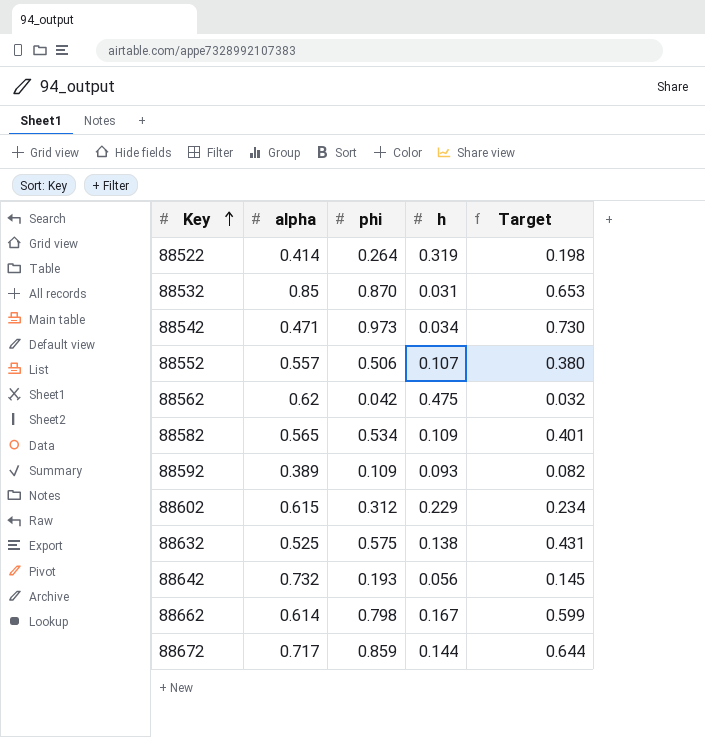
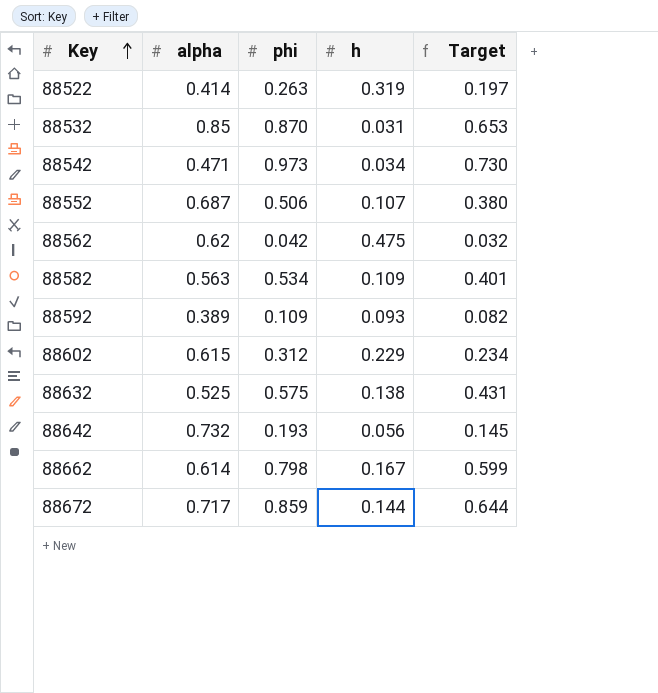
88522 | phi: 0.264 -> 0.263
88522 | Target: 0.198 -> 0.197
88552 | alpha: 0.557 -> 0.687
88582 | alpha: 0.565 -> 0.563

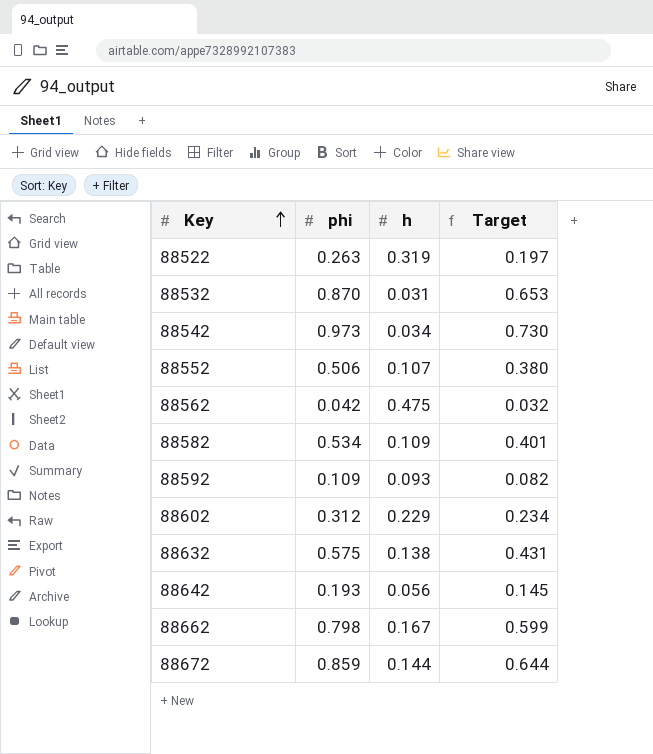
column alpha | position: 2 -> none

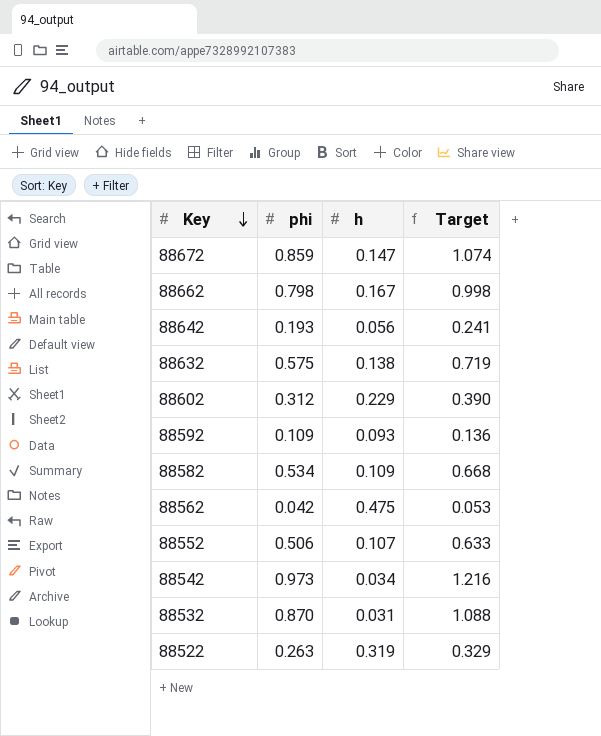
row order: Key ascending -> Key descending
column Target | formula: [phi] * 0.75 -> [phi] * 1.25
88672 | h: 0.144 -> 0.147

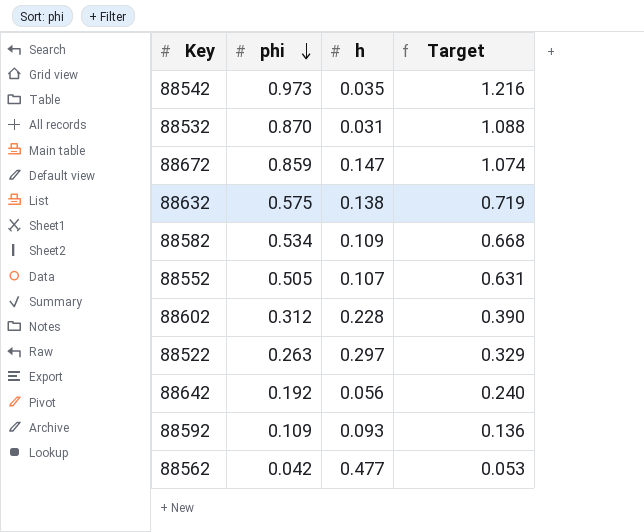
row order: Key descending -> phi descending
row 88662: 0.798 | 0.167 | 0.998 -> none
88542 | h: 0.034 -> 0.035
88552 | phi: 0.506 -> 0.505
88552 | Target: 0.633 -> 0.631
88602 | h: 0.229 -> 0.228
88522 | h: 0.319 -> 0.297
88642 | phi: 0.193 -> 0.192
88642 | Target: 0.241 -> 0.240
88562 | h: 0.475 -> 0.477

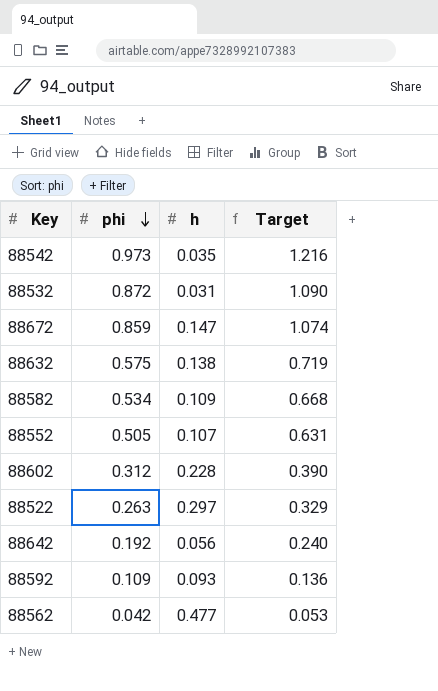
88532 | phi: 0.870 -> 0.872
88532 | Target: 1.088 -> 1.090

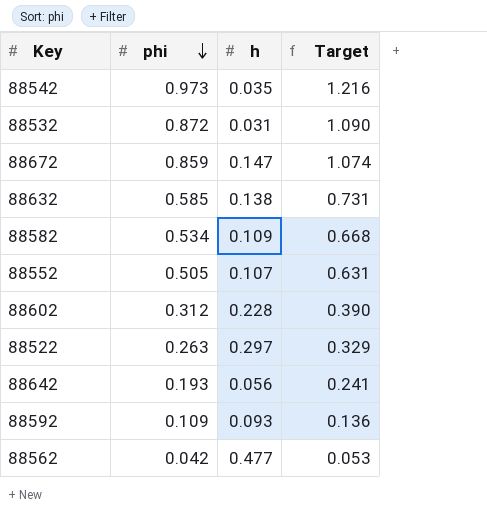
88632 | phi: 0.575 -> 0.585
88632 | Target: 0.719 -> 0.731
88642 | phi: 0.192 -> 0.193
88642 | Target: 0.240 -> 0.241

